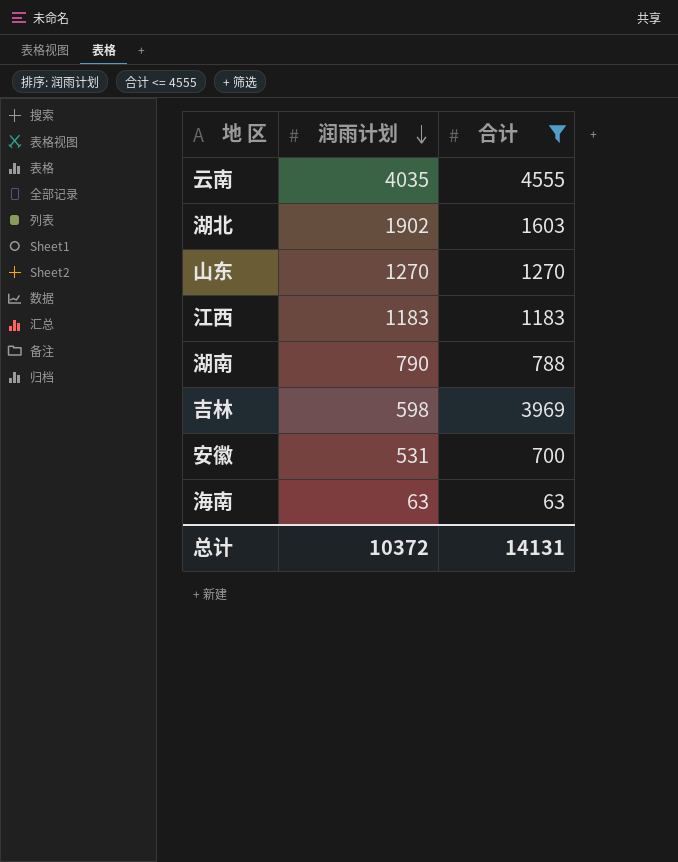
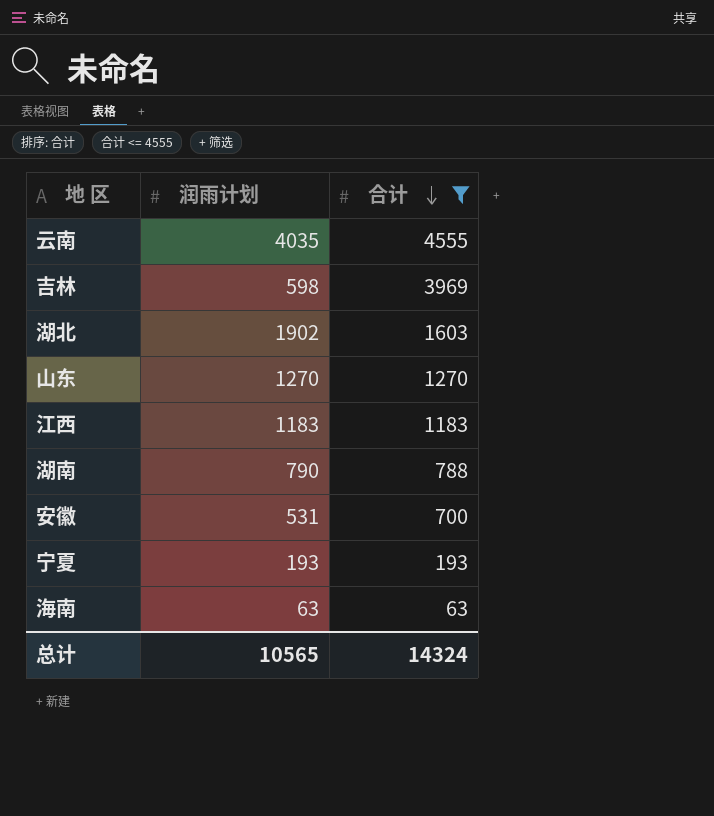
row order: 润雨计划 descending -> 合计 descending
row 宁夏: none -> 193 | 193
总计 | 润雨计划: 10372 -> 10565
总计 | 合计: 14131 -> 14324

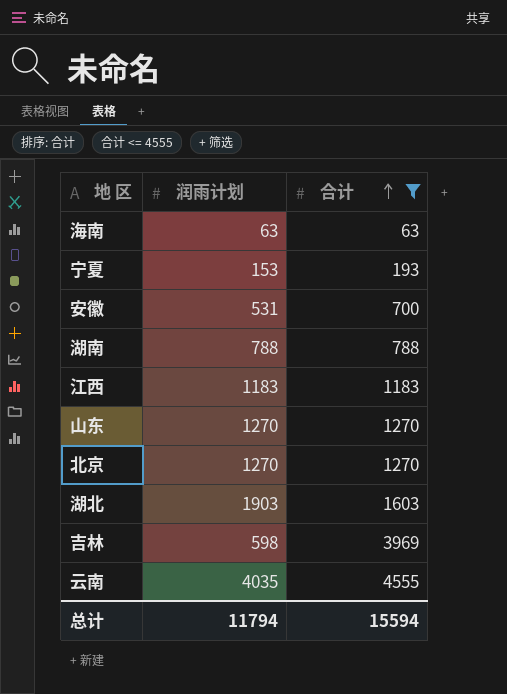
row order: 合计 descending -> 合计 ascending
宁夏 | 润雨计划: 193 -> 153
湖南 | 润雨计划: 790 -> 788
row 北京: none -> 1270 | 1270
湖北 | 润雨计划: 1902 -> 1903
总计 | 润雨计划: 10565 -> 11794
总计 | 合计: 14324 -> 15594

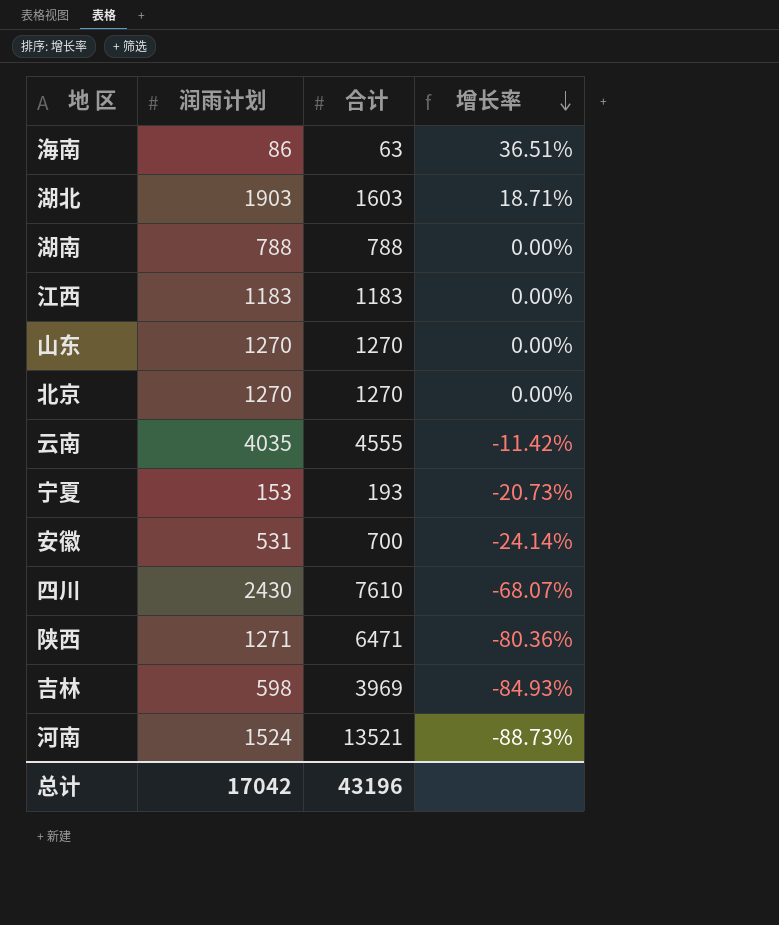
filter: 合计 <= 4555 -> none
row order: 合计 ascending -> 增长率 descending
column 增长率 | formula: none -> ([润雨计划] - [合计]) / [合计]
海南 | 润雨计划: 63 -> 86
总计 | 润雨计划: 11794 -> 17042
总计 | 合计: 15594 -> 43196

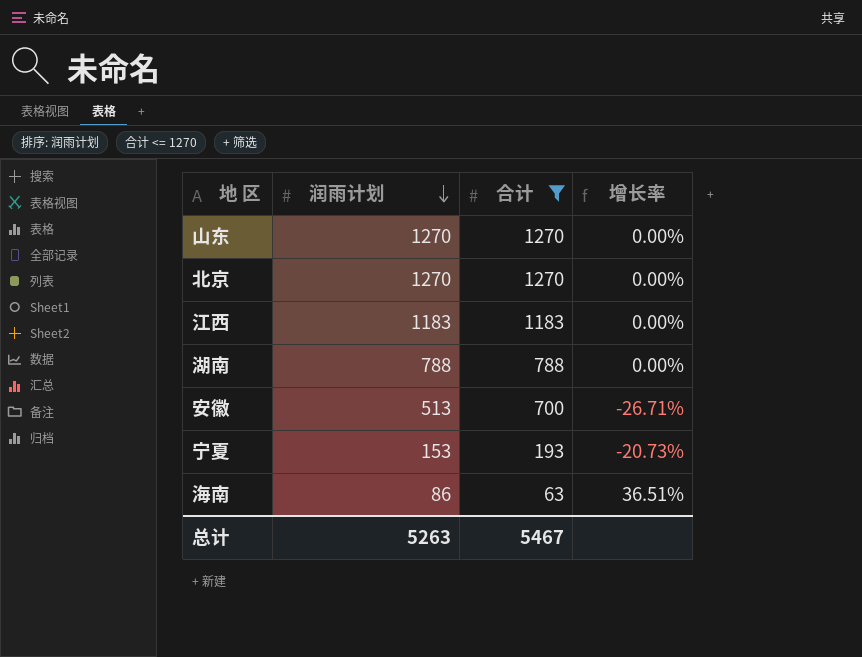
filter: none -> 合计 <= 1270
row order: 增长率 descending -> 润雨计划 descending
安徽 | 润雨计划: 531 -> 513
安徽 | 增长率: -24.14% -> -26.71%
总计 | 润雨计划: 17042 -> 5263
总计 | 合计: 43196 -> 5467

